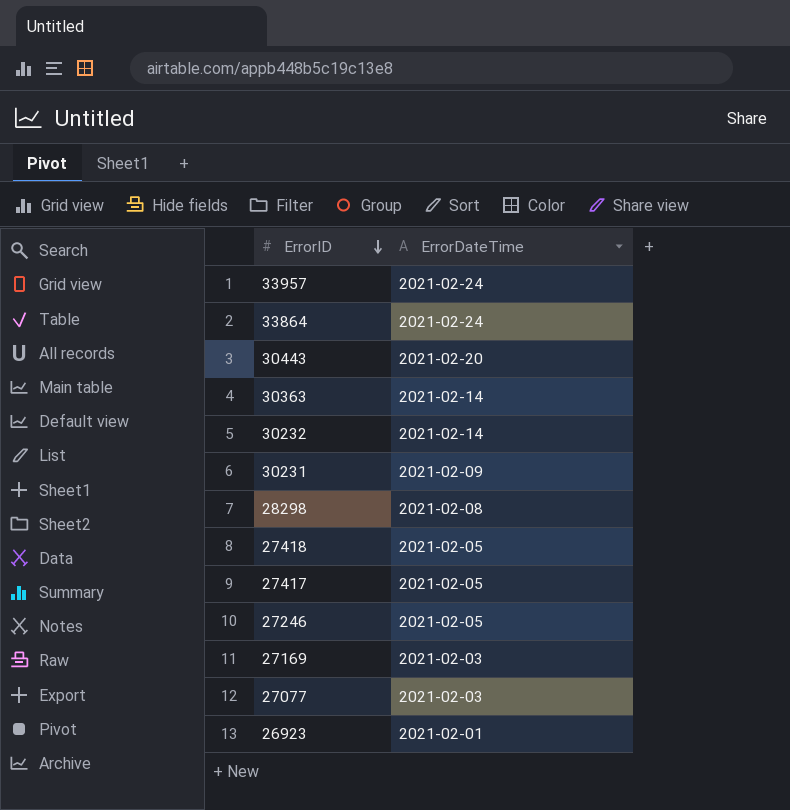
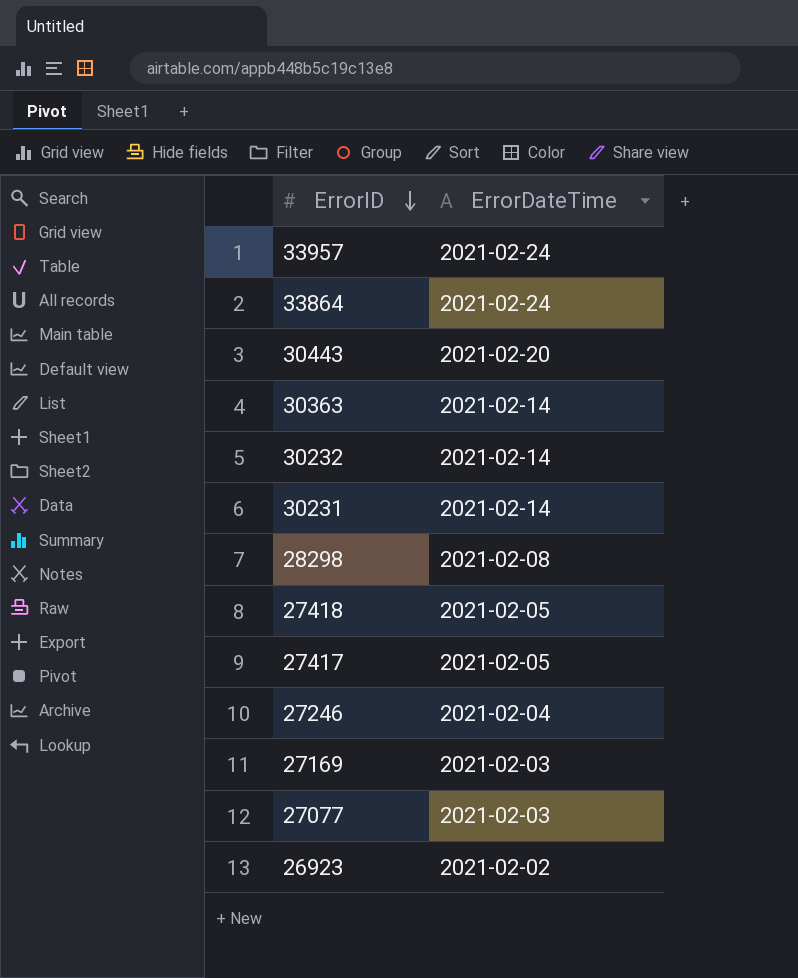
30231 | ErrorDateTime: 2021-02-09 -> 2021-02-14
27246 | ErrorDateTime: 2021-02-05 -> 2021-02-04
26923 | ErrorDateTime: 2021-02-01 -> 2021-02-02

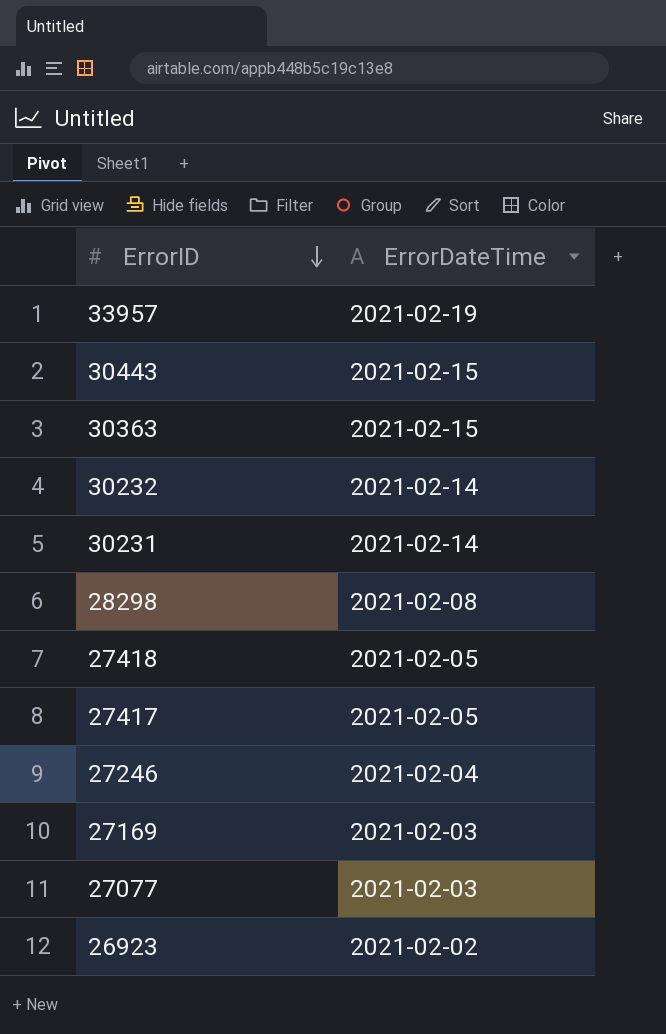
row 33864: 2021-02-24 -> none
33957 | ErrorDateTime: 2021-02-24 -> 2021-02-19
30443 | ErrorDateTime: 2021-02-20 -> 2021-02-15
30363 | ErrorDateTime: 2021-02-14 -> 2021-02-15

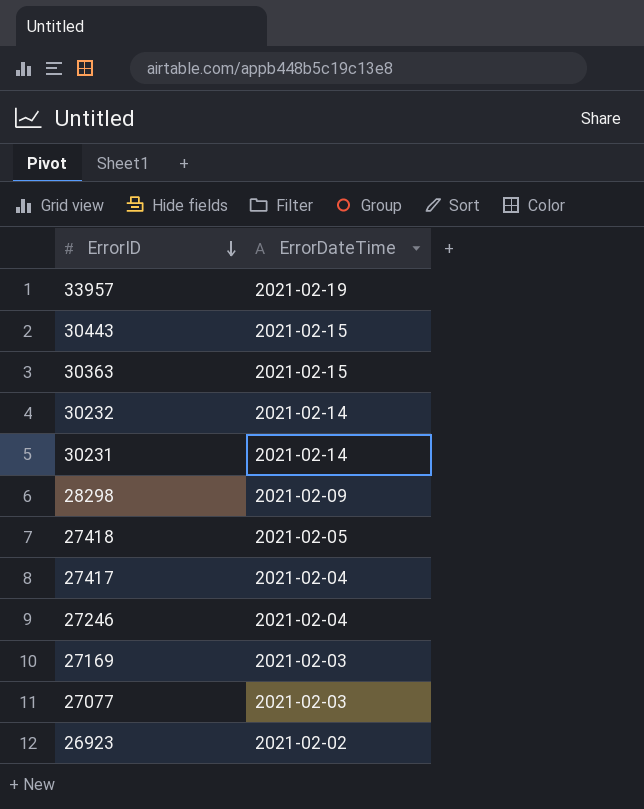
28298 | ErrorDateTime: 2021-02-08 -> 2021-02-09
27417 | ErrorDateTime: 2021-02-05 -> 2021-02-04

